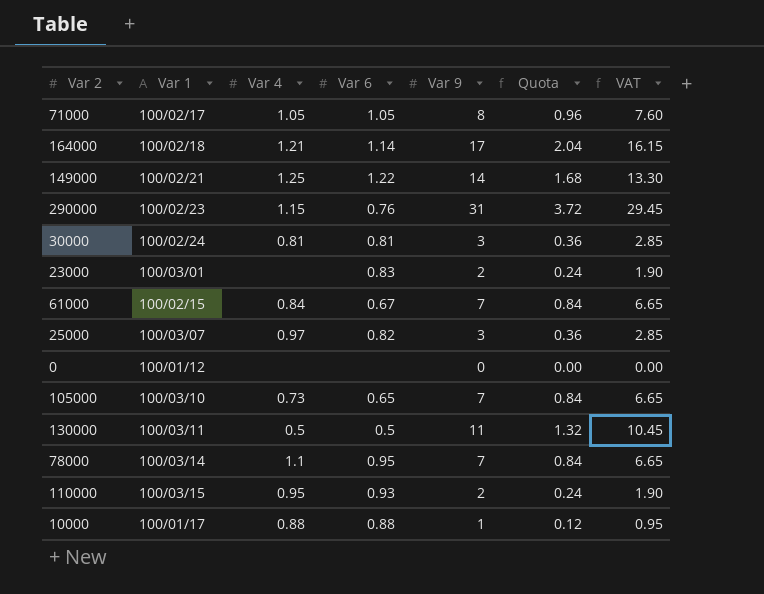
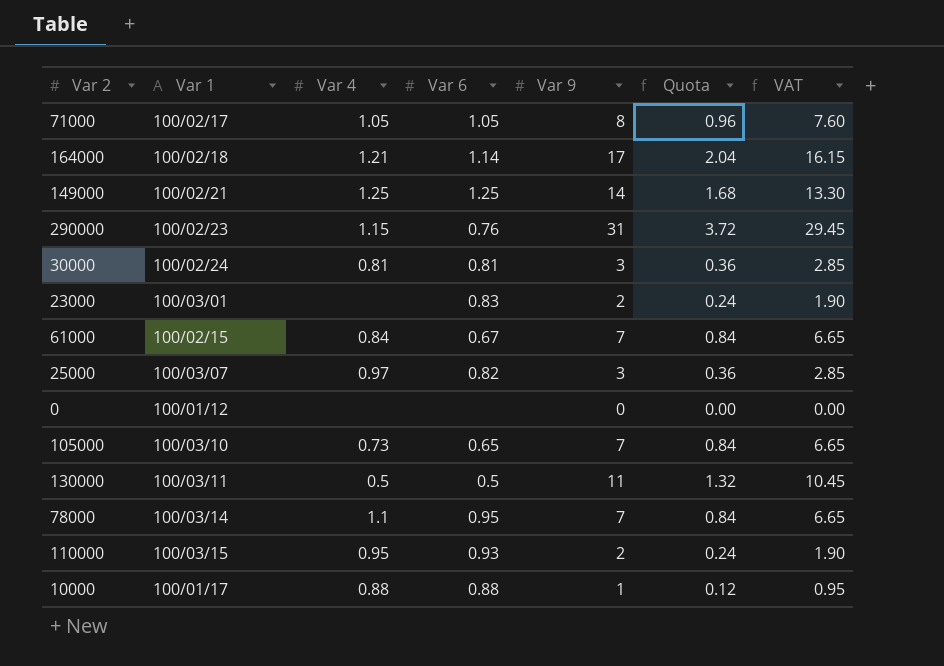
149000 | Var 6: 1.22 -> 1.25

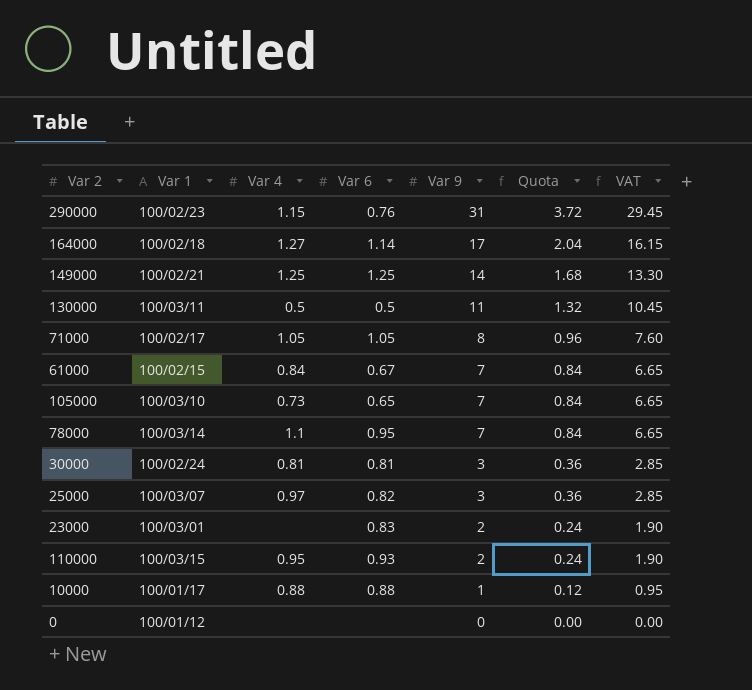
row order: none -> Var 9 descending
164000 | Var 4: 1.21 -> 1.27

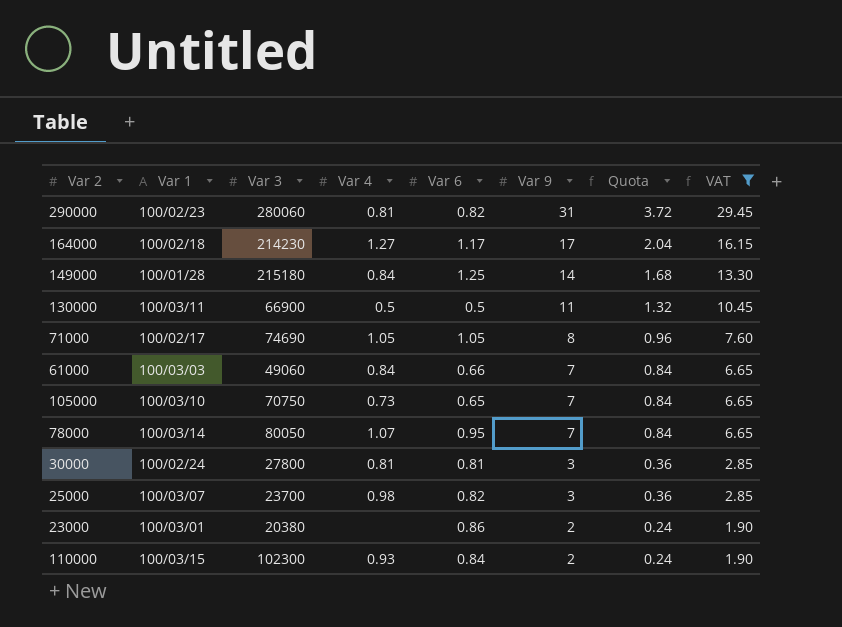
filter: none -> VAT >= 1.90
column Var 3 | position: none -> 3
290000 | Var 4: 1.15 -> 0.81
290000 | Var 6: 0.76 -> 0.82
164000 | Var 6: 1.14 -> 1.17
149000 | Var 1: 100/02/21 -> 100/01/28
149000 | Var 4: 1.25 -> 0.84
61000 | Var 1: 100/02/15 -> 100/03/03
61000 | Var 6: 0.67 -> 0.66
78000 | Var 4: 1.1 -> 1.07
25000 | Var 4: 0.97 -> 0.98
23000 | Var 6: 0.83 -> 0.86
110000 | Var 4: 0.95 -> 0.93
110000 | Var 6: 0.93 -> 0.84

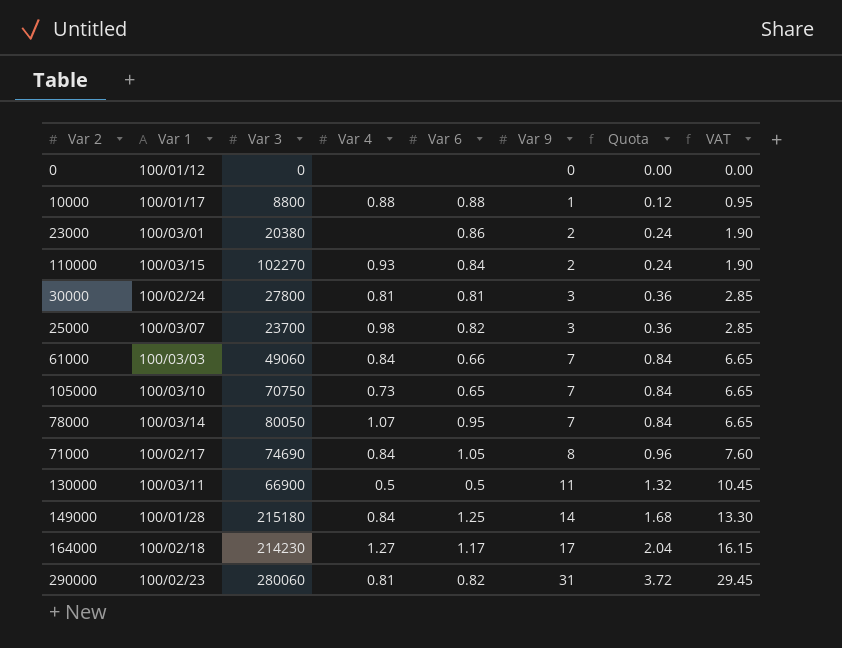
filter: VAT >= 1.90 -> none
row order: Var 9 descending -> Var 9 ascending
110000 | Var 3: 102300 -> 102270
71000 | Var 4: 1.05 -> 0.84

